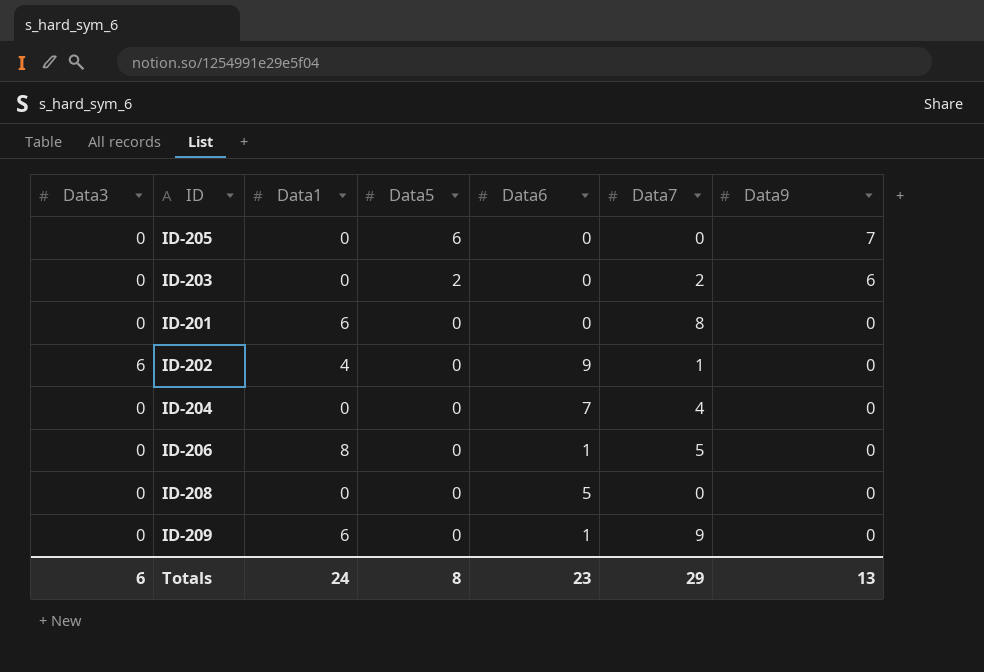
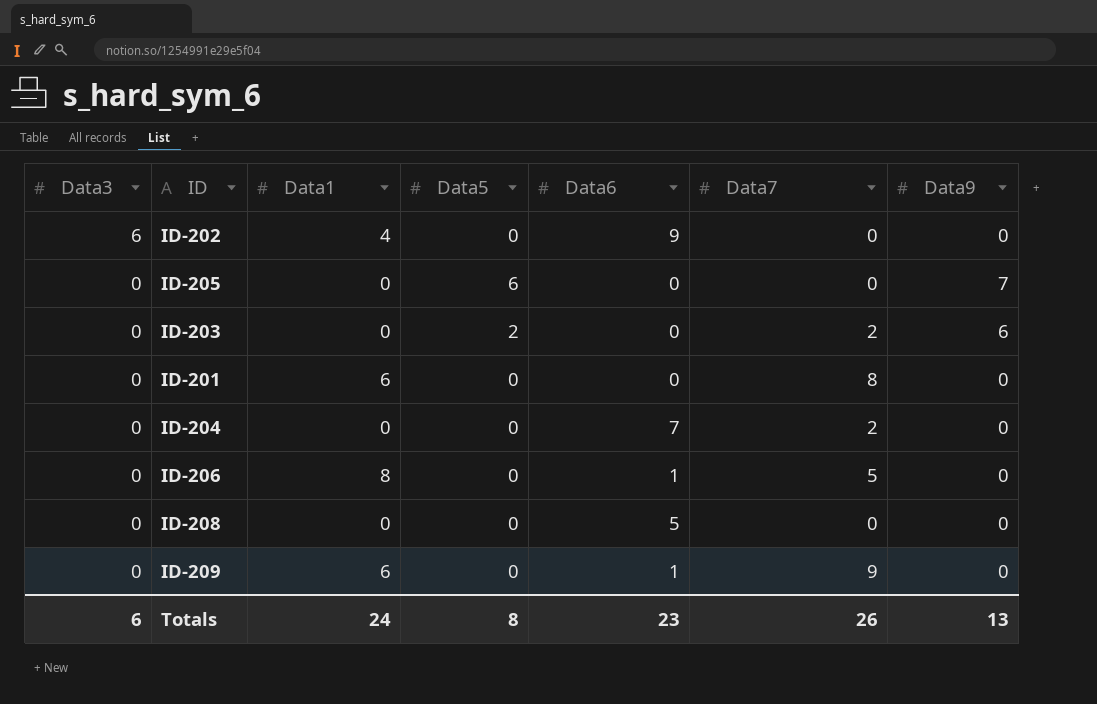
row order: Data5 descending -> Data3 descending
ID-202 | Data7: 1 -> 0
ID-204 | Data7: 4 -> 2
Totals | Data7: 29 -> 26

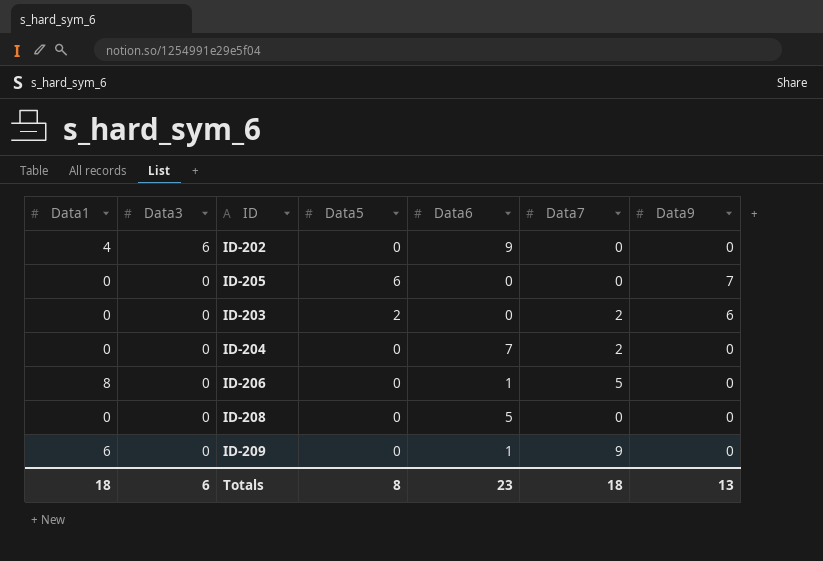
column Data1 | position: 3 -> 1
row ID-201: 0 | 6 | 0 | 0 | 8 | 0 -> none
Totals | Data1: 24 -> 18
Totals | Data7: 26 -> 18

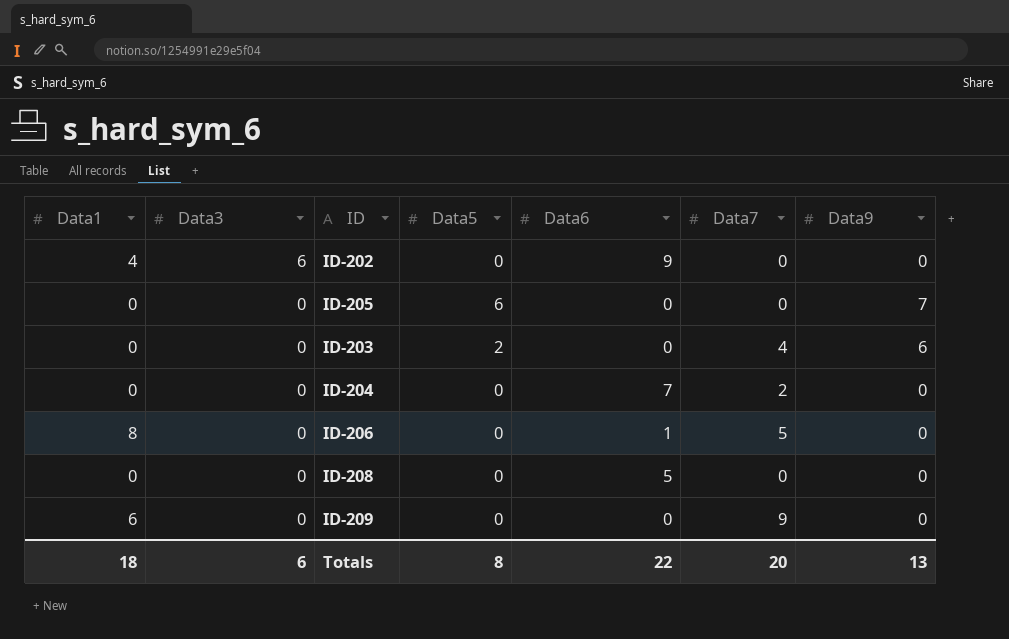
ID-203 | Data7: 2 -> 4
ID-209 | Data6: 1 -> 0
Totals | Data6: 23 -> 22
Totals | Data7: 18 -> 20

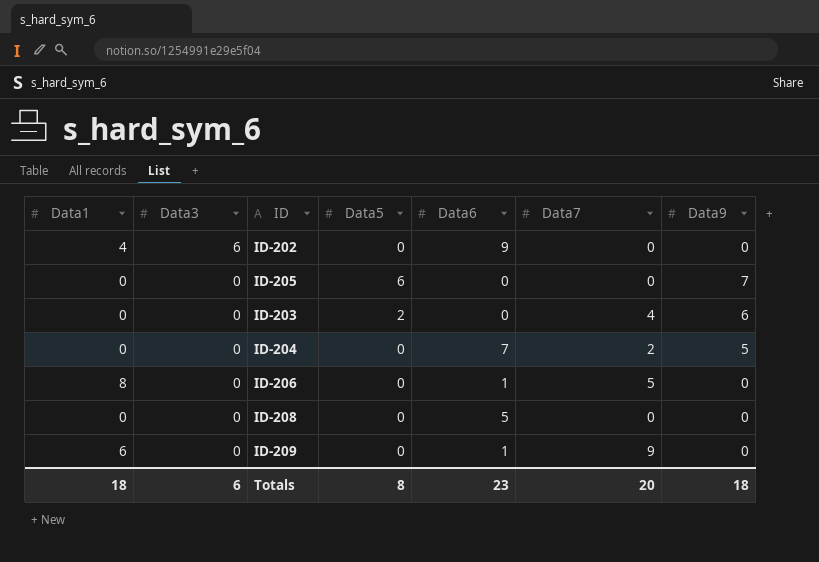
ID-204 | Data9: 0 -> 5
ID-209 | Data6: 0 -> 1
Totals | Data6: 22 -> 23
Totals | Data9: 13 -> 18

